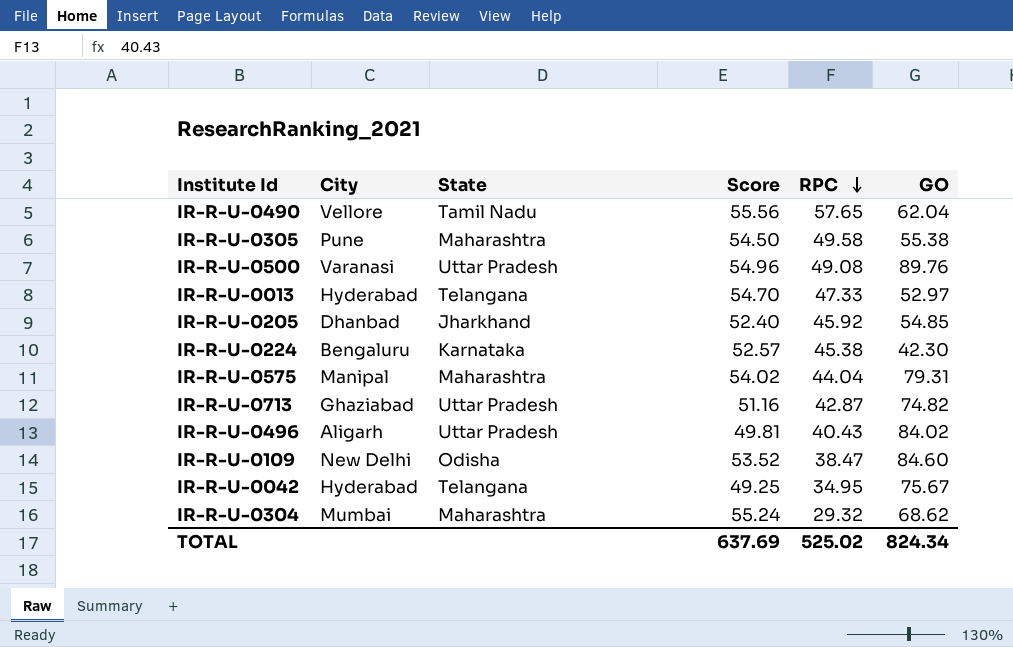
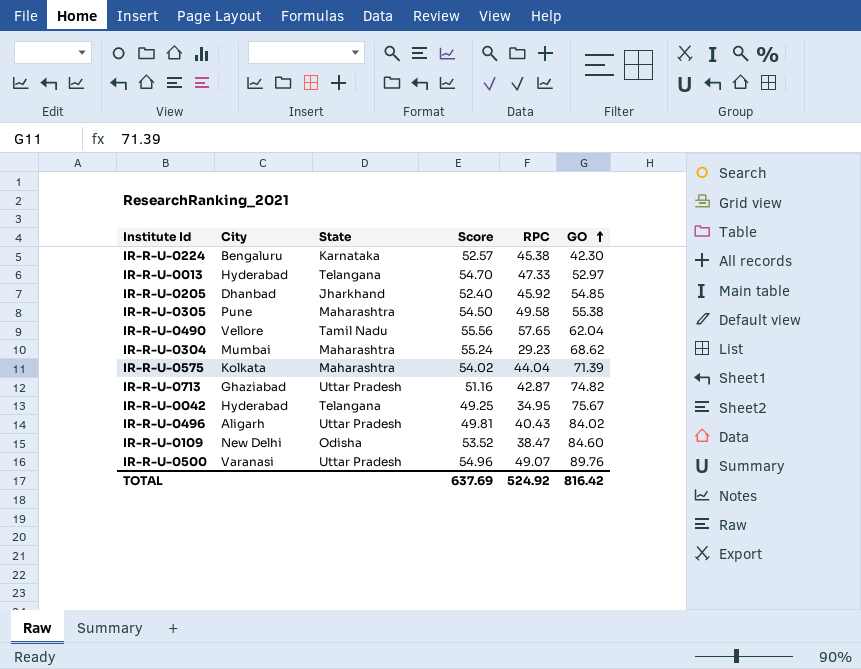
row order: RPC descending -> GO ascending
IR-R-U-0304 | RPC: 29.32 -> 29.23
IR-R-U-0575 | City: Manipal -> Kolkata
IR-R-U-0575 | GO: 79.31 -> 71.39
IR-R-U-0500 | RPC: 49.08 -> 49.07
TOTAL | RPC: 525.02 -> 524.92
TOTAL | GO: 824.34 -> 816.42

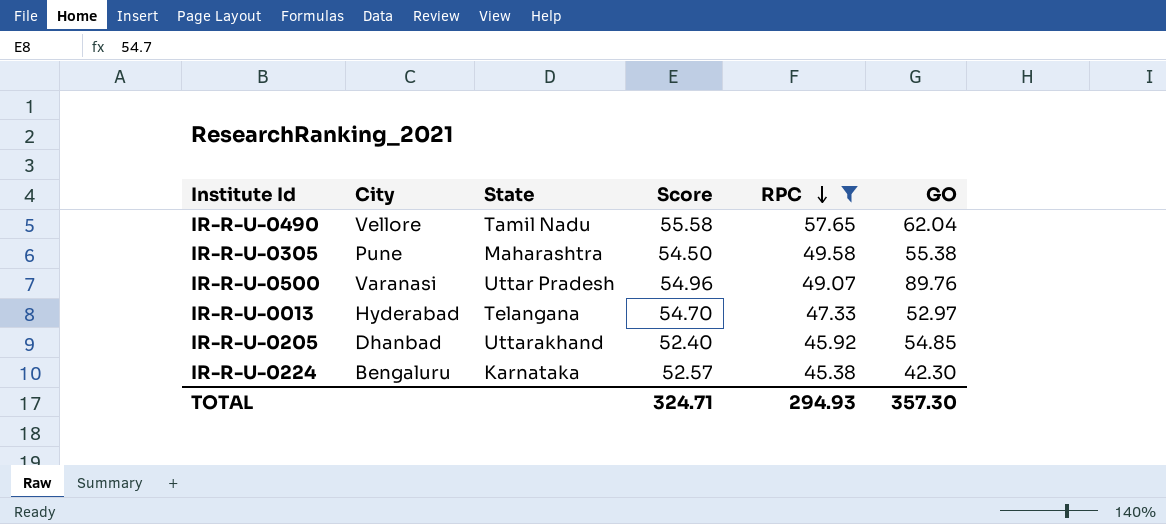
filter: none -> RPC >= 45.38
row order: GO ascending -> RPC descending
IR-R-U-0490 | Score: 55.56 -> 55.58
IR-R-U-0205 | State: Jharkhand -> Uttarakhand
TOTAL | Score: 637.69 -> 324.71
TOTAL | RPC: 524.92 -> 294.93
TOTAL | GO: 816.42 -> 357.30

